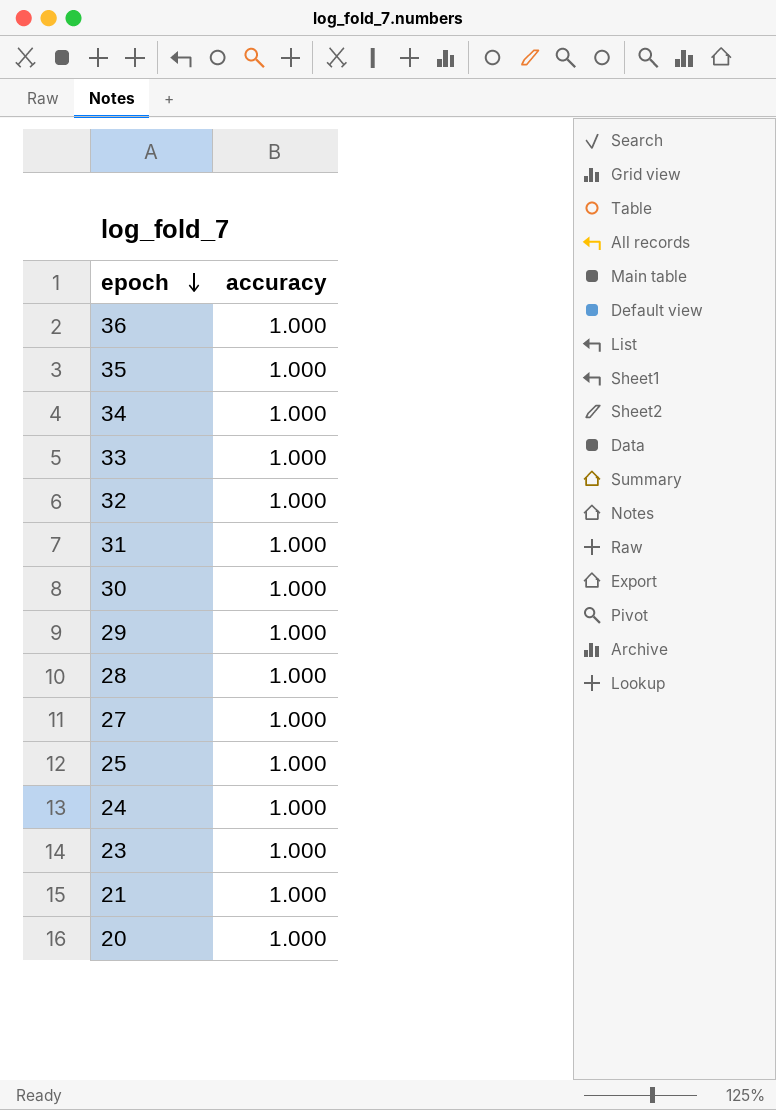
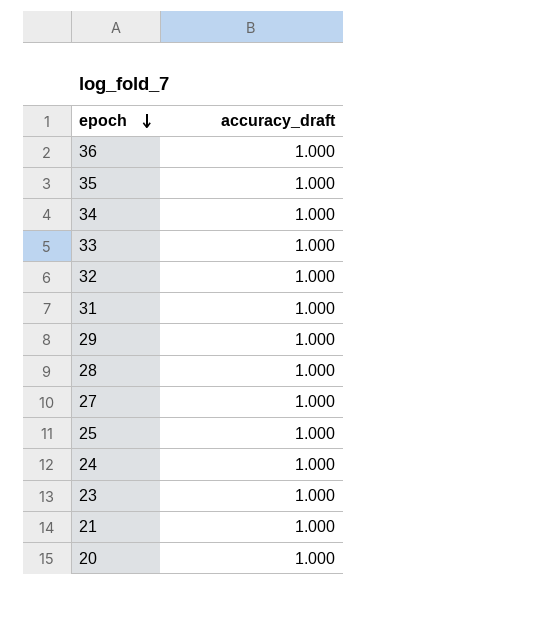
column name: accuracy -> accuracy_draft
row 30: 1.000 -> none

